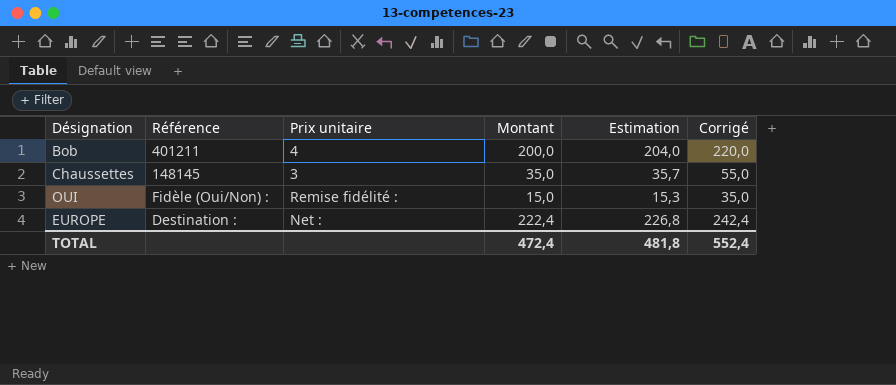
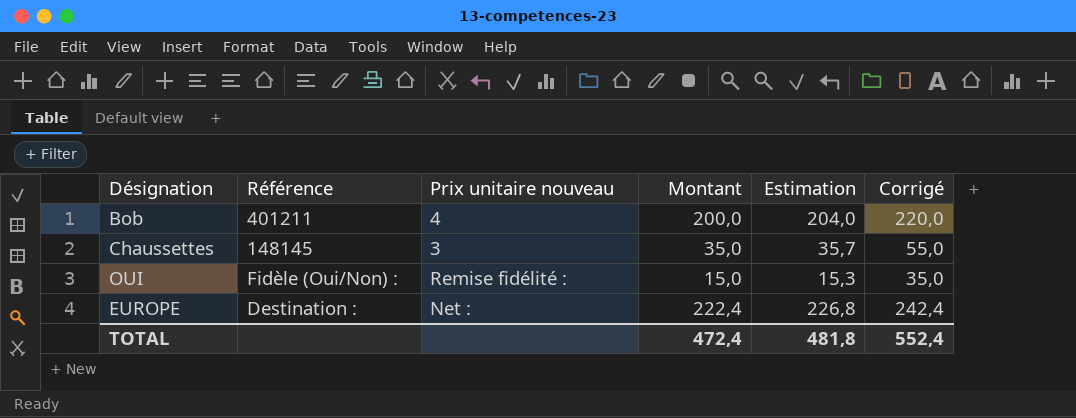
column name: Prix unitaire -> Prix unitaire nouveau

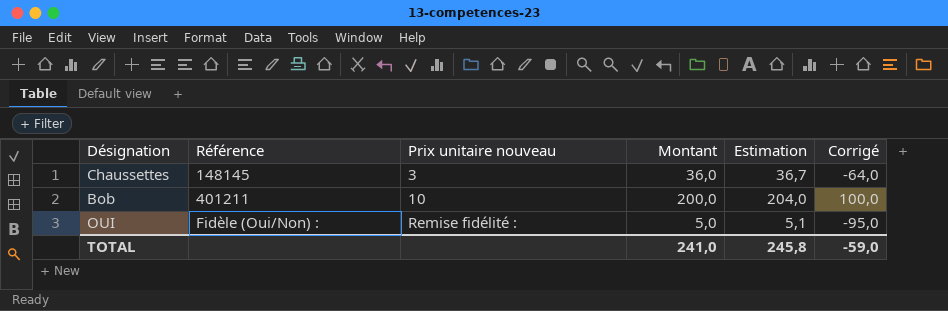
row order: none -> Référence ascending
column Corrigé | formula: [Montant] + 20 -> [Montant] - 100
row EUROPE: Destination : | Net : | 222,4 | 226,8 | 242,4 -> none
Chaussettes | Montant: 35,0 -> 36,0
Chaussettes | Estimation: 35,7 -> 36,7
Bob | Prix unitaire nouveau: 4 -> 10
OUI | Montant: 15,0 -> 5,0
OUI | Estimation: 15,3 -> 5,1
TOTAL | Montant: 472,4 -> 241,0
TOTAL | Estimation: 481,8 -> 245,8
TOTAL | Corrigé: 552,4 -> -59,0

